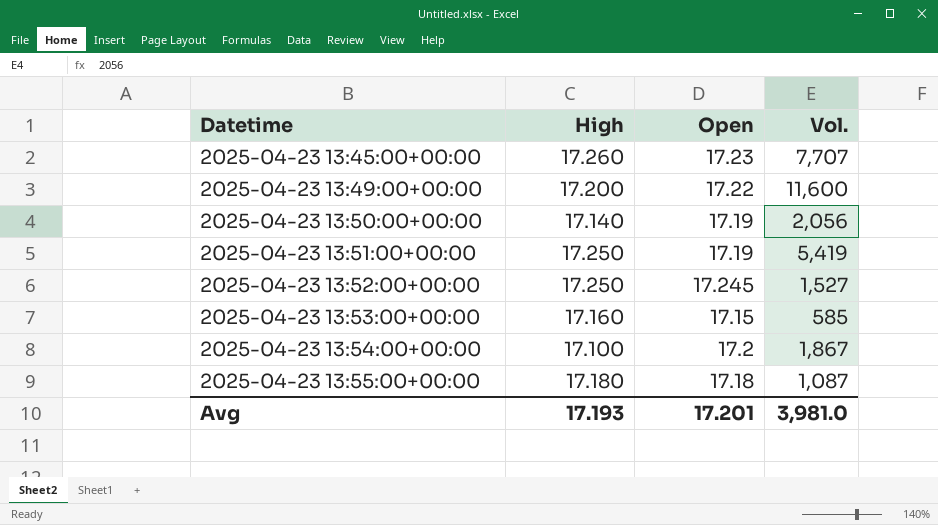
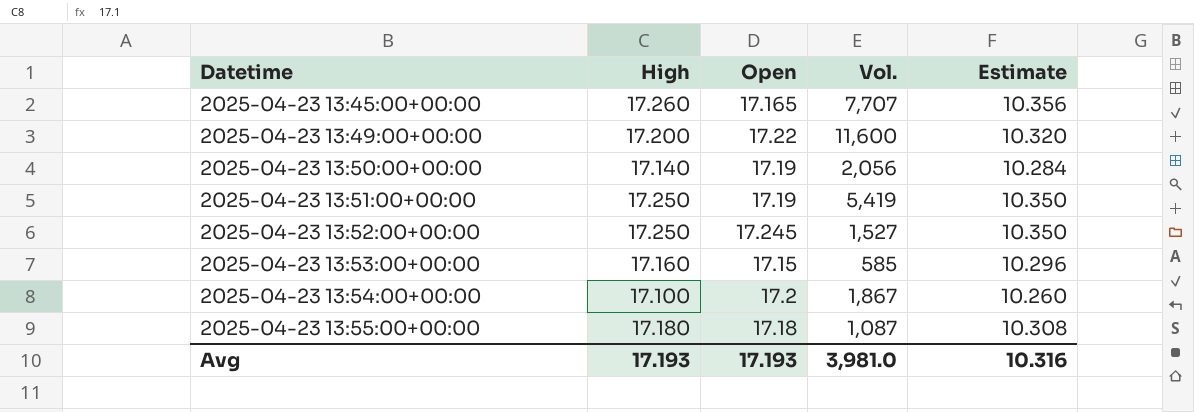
column Estimate | formula: none -> [High] * 0.6
2025-04-23 13:45:00+00:00 | Open: 17.23 -> 17.165
Avg | Open: 17.201 -> 17.193

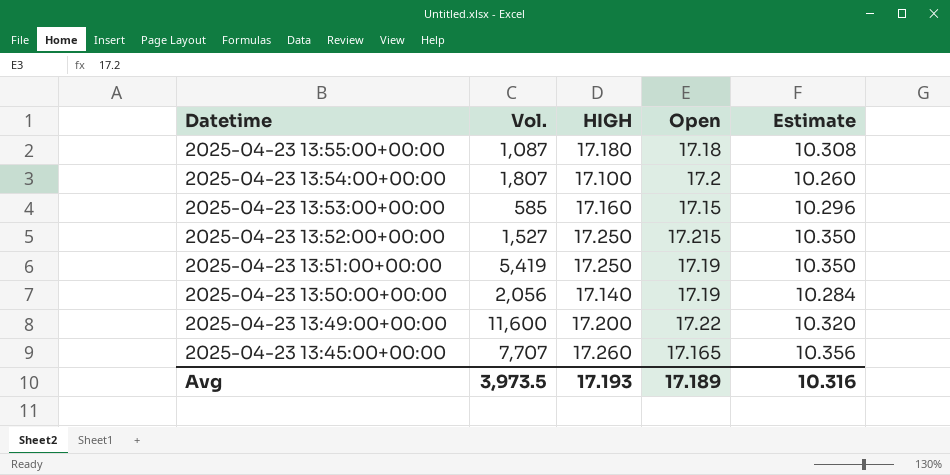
row order: Datetime ascending -> Datetime descending
column Vol. | position: 4 -> 2
column name: High -> HIGH
2025-04-23 13:54:00+00:00 | Vol.: 1,867 -> 1,807
2025-04-23 13:52:00+00:00 | Open: 17.245 -> 17.215
Avg | Vol.: 3,981.0 -> 3,973.5
Avg | Open: 17.193 -> 17.189

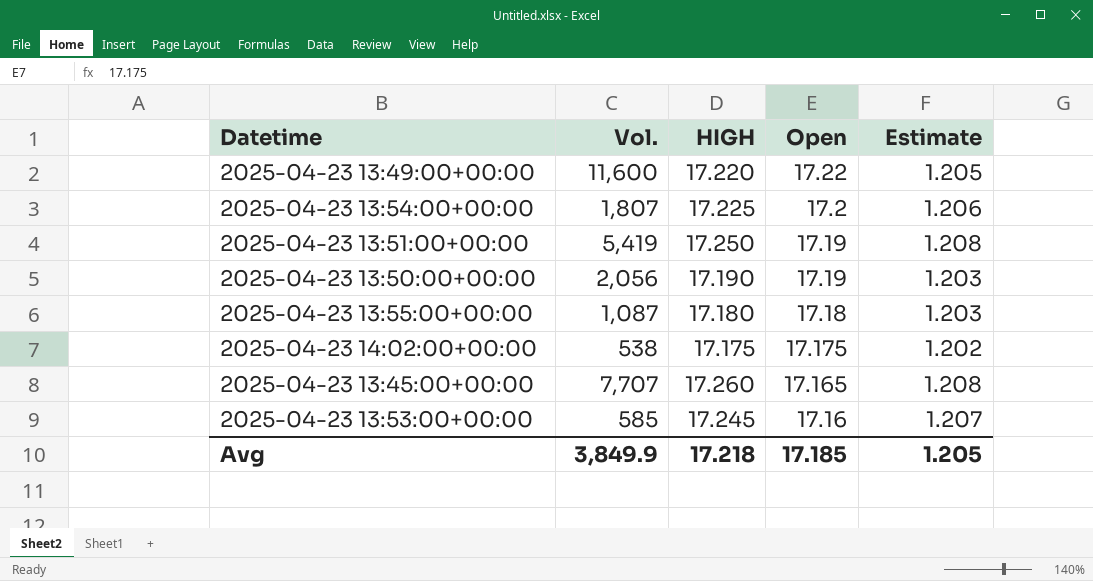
row order: Datetime descending -> Open descending
column Estimate | formula: [HIGH] * 0.6 -> [HIGH] * 0.07
row 2025-04-23 13:52:00+00:00: 1,527 | 17.250 | 17.215 | 10.350 -> none
2025-04-23 13:49:00+00:00 | HIGH: 17.200 -> 17.220
2025-04-23 13:54:00+00:00 | HIGH: 17.100 -> 17.225
2025-04-23 13:50:00+00:00 | HIGH: 17.140 -> 17.190
row 2025-04-23 14:02:00+00:00: none -> 538 | 17.175 | 17.175 | 1.202
2025-04-23 13:53:00+00:00 | HIGH: 17.160 -> 17.245
2025-04-23 13:53:00+00:00 | Open: 17.15 -> 17.16
Avg | Vol.: 3,973.5 -> 3,849.9
Avg | HIGH: 17.193 -> 17.218
Avg | Open: 17.189 -> 17.185
Avg | Estimate: 10.316 -> 1.205

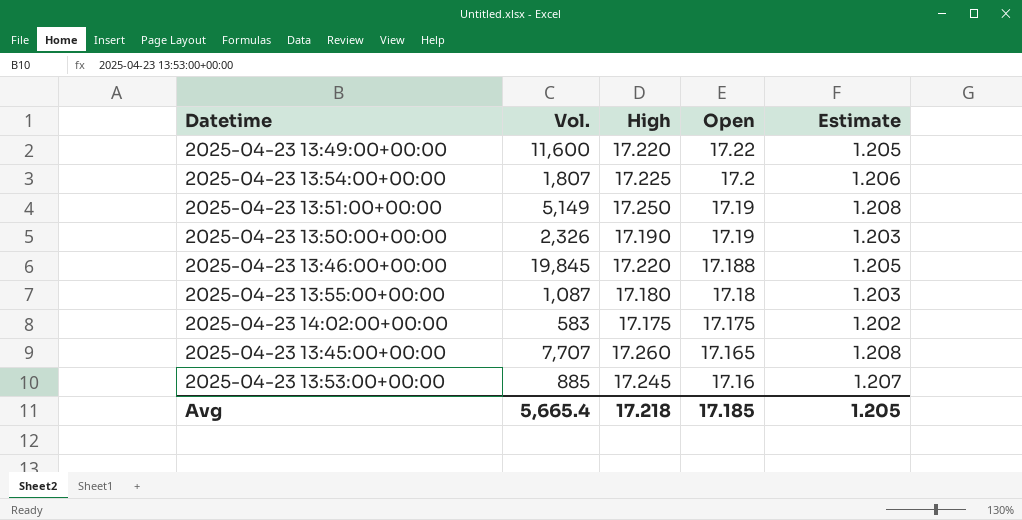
column name: HIGH -> High
2025-04-23 13:51:00+00:00 | Vol.: 5,419 -> 5,149
2025-04-23 13:50:00+00:00 | Vol.: 2,056 -> 2,326
row 2025-04-23 13:46:00+00:00: none -> 19,845 | 17.220 | 17.188 | 1.205
2025-04-23 14:02:00+00:00 | Vol.: 538 -> 583
2025-04-23 13:53:00+00:00 | Vol.: 585 -> 885
Avg | Vol.: 3,849.9 -> 5,665.4

